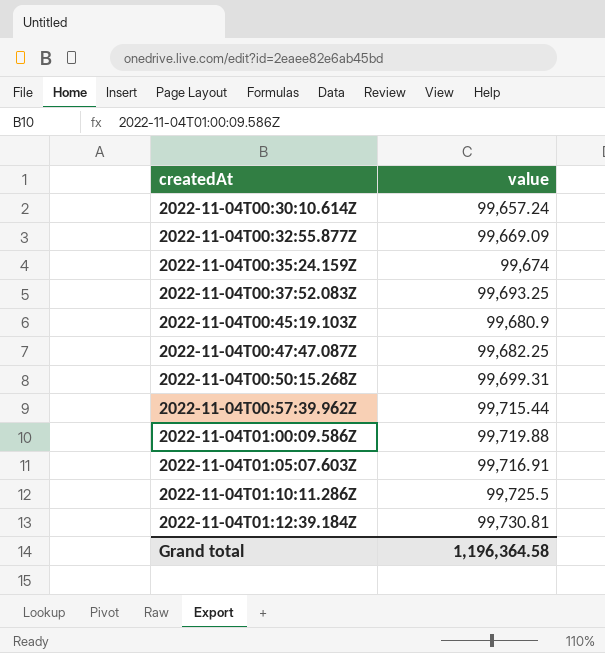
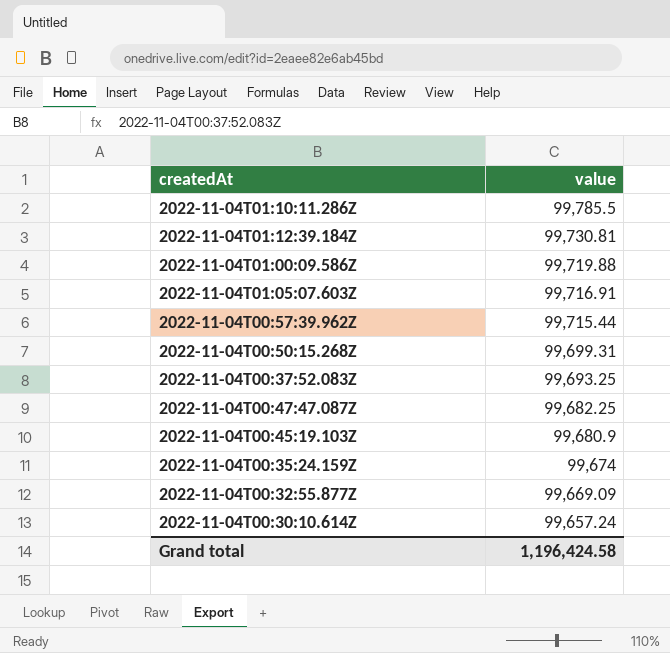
row order: createdAt ascending -> value descending
2022-11-04T01:10:11.286Z | value: 99,725.5 -> 99,785.5
Grand total | value: 1,196,364.58 -> 1,196,424.58

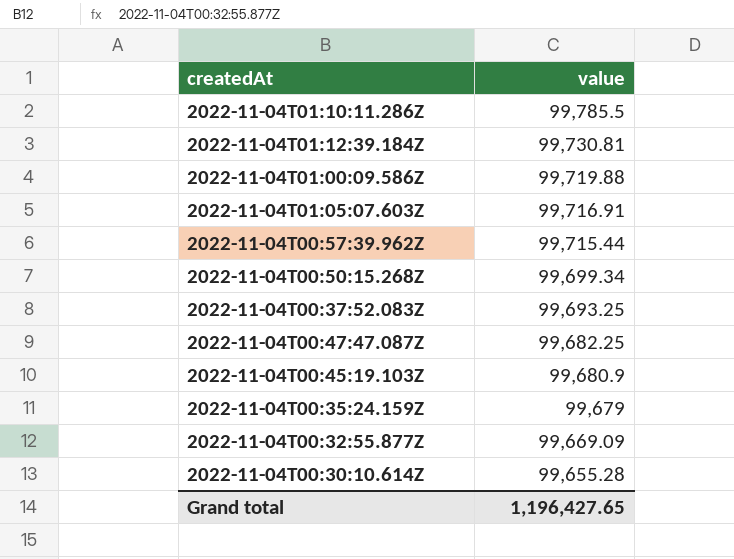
2022-11-04T00:50:15.268Z | value: 99,699.31 -> 99,699.34
2022-11-04T00:35:24.159Z | value: 99,674 -> 99,679
2022-11-04T00:30:10.614Z | value: 99,657.24 -> 99,655.28
Grand total | value: 1,196,424.58 -> 1,196,427.65

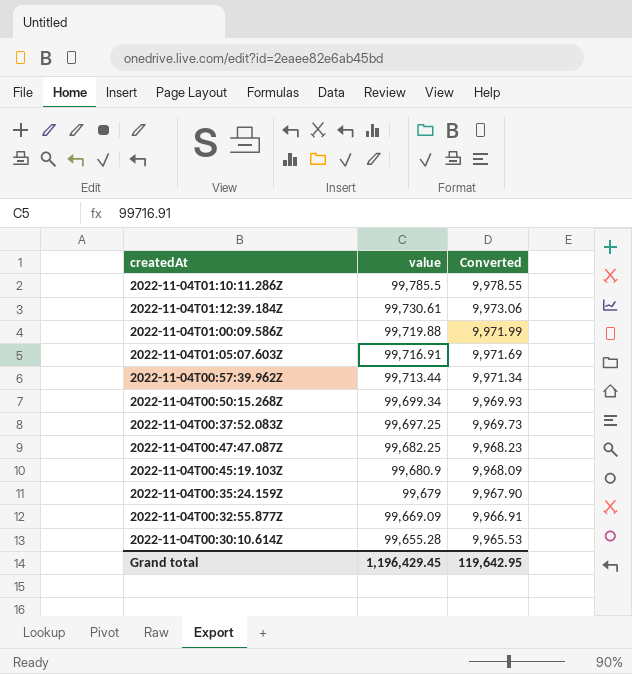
column Converted | formula: none -> [value] * 0.1
2022-11-04T01:12:39.184Z | value: 99,730.81 -> 99,730.61
2022-11-04T00:57:39.962Z | value: 99,715.44 -> 99,713.44
2022-11-04T00:37:52.083Z | value: 99,693.25 -> 99,697.25
Grand total | value: 1,196,427.65 -> 1,196,429.45

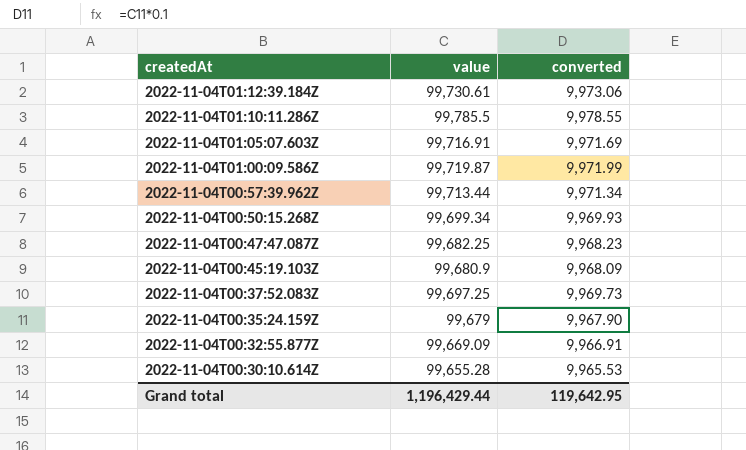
row order: value descending -> createdAt descending
column name: Converted -> converted
2022-11-04T01:00:09.586Z | value: 99,719.88 -> 99,719.87
Grand total | value: 1,196,429.45 -> 1,196,429.44

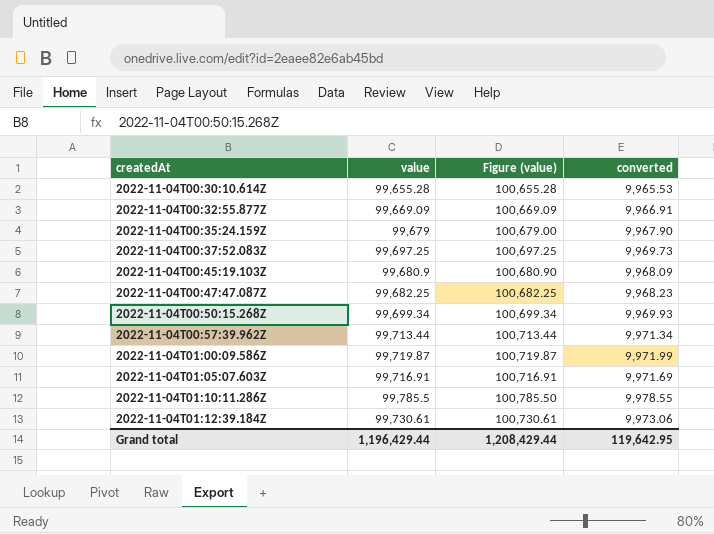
row order: createdAt descending -> createdAt ascending
column Figure (value) | formula: none -> [value] + 1000

